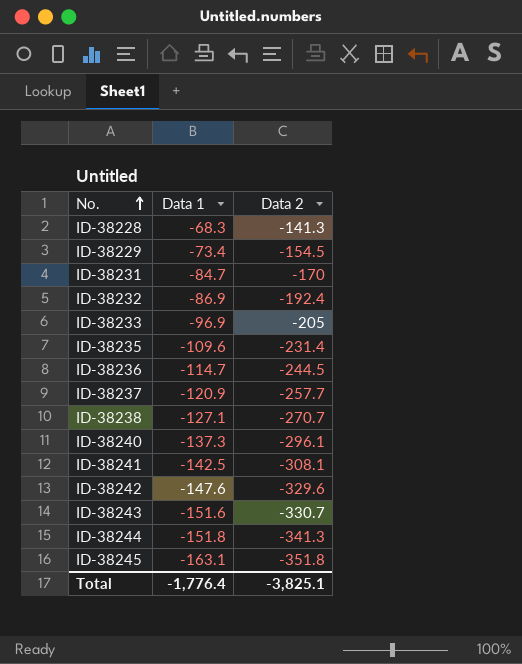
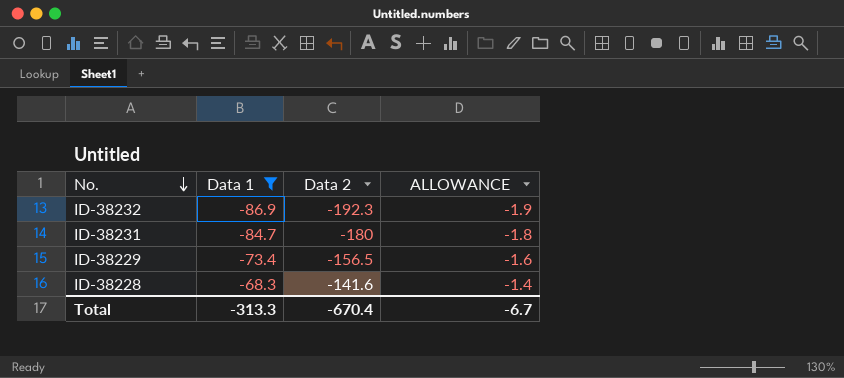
filter: none -> Data 1 >= -86.9
row order: No. ascending -> No. descending
column ALLOWANCE | formula: none -> [Data 2] * 0.01
ID-38232 | Data 2: -192.4 -> -192.3
ID-38231 | Data 2: -170 -> -180
ID-38229 | Data 2: -154.5 -> -156.5
ID-38228 | Data 2: -141.3 -> -141.6
Total | Data 1: -1,776.4 -> -313.3
Total | Data 2: -3,825.1 -> -670.4

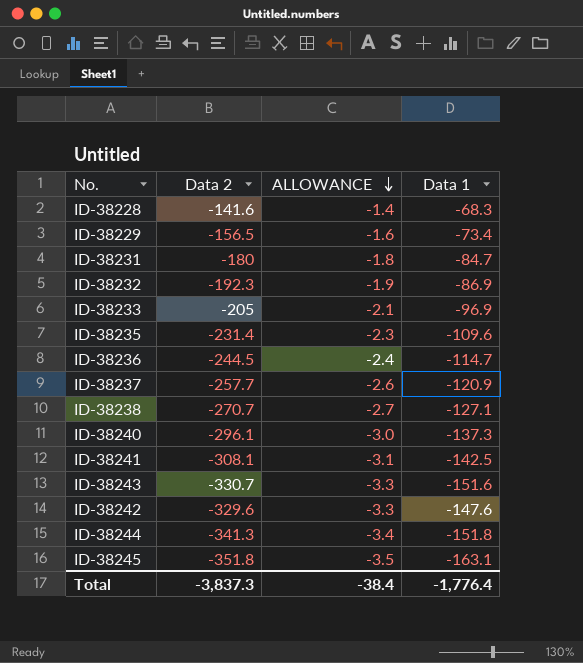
filter: Data 1 >= -86.9 -> none
row order: No. descending -> ALLOWANCE descending
column Data 1 | position: 2 -> 4
Total | Data 2: -670.4 -> -3,837.3
Total | ALLOWANCE: -6.7 -> -38.4
Total | Data 1: -313.3 -> -1,776.4

